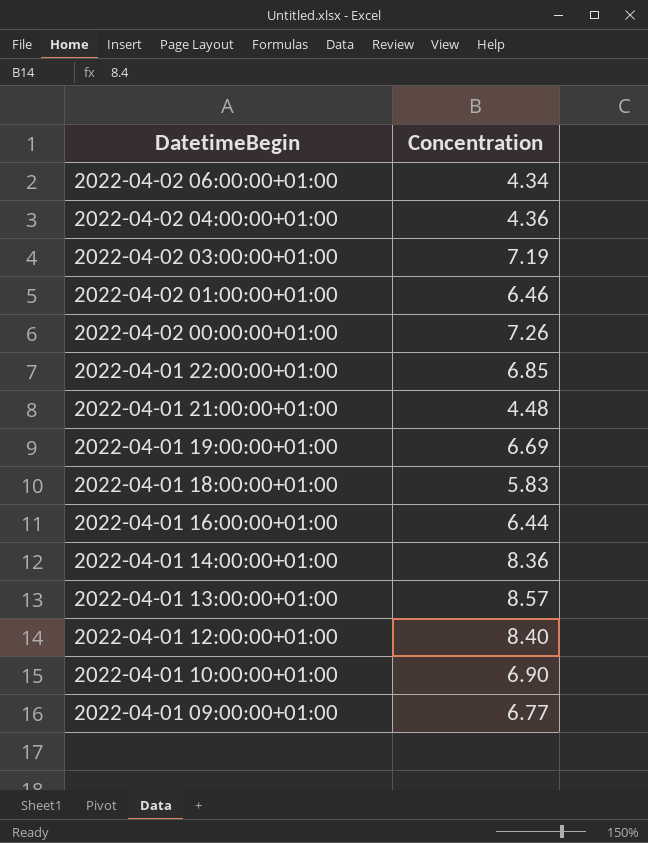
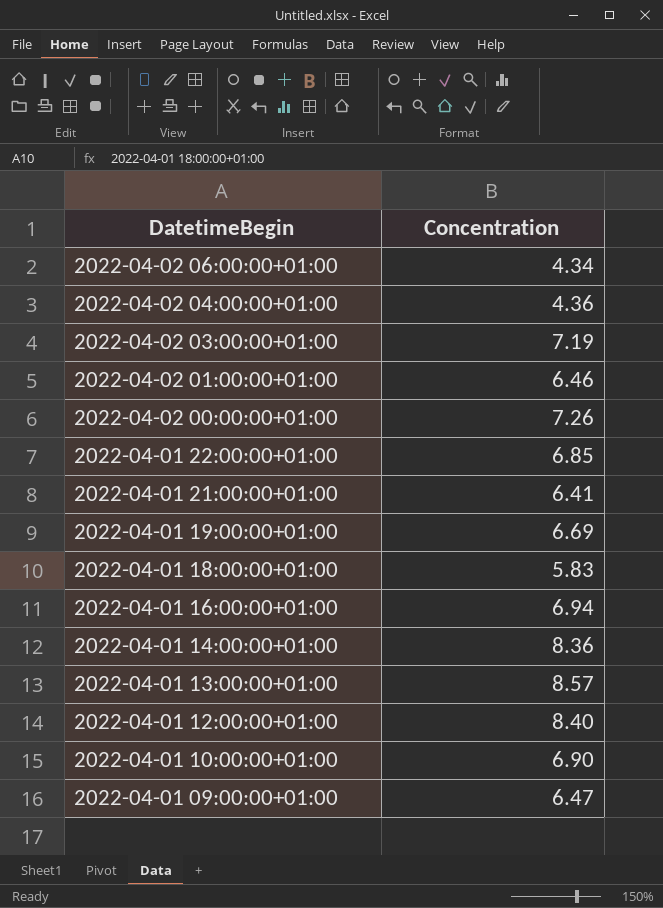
2022-04-01 21:00:00+01:00 | Concentration: 4.48 -> 6.41
2022-04-01 16:00:00+01:00 | Concentration: 6.44 -> 6.94
2022-04-01 09:00:00+01:00 | Concentration: 6.77 -> 6.47

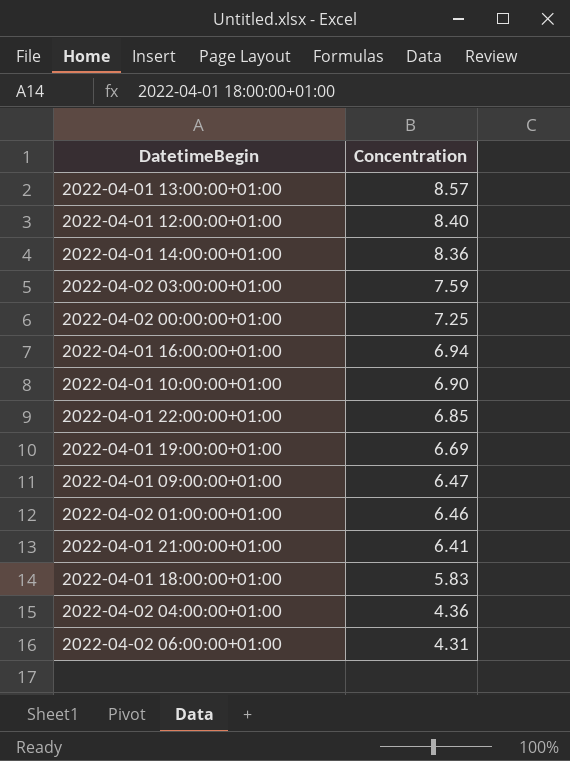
row order: DatetimeBegin descending -> Concentration descending
2022-04-02 03:00:00+01:00 | Concentration: 7.19 -> 7.59
2022-04-02 00:00:00+01:00 | Concentration: 7.26 -> 7.25
2022-04-02 06:00:00+01:00 | Concentration: 4.34 -> 4.31

